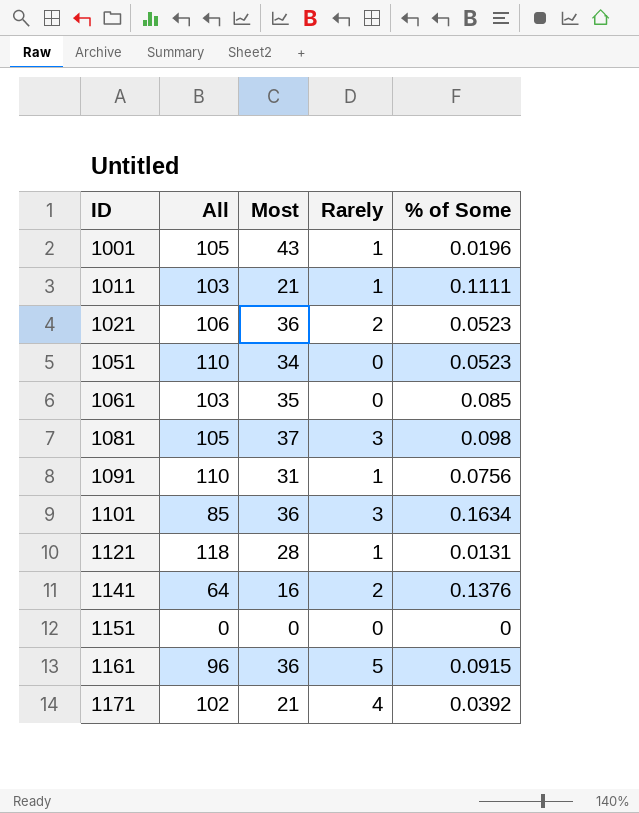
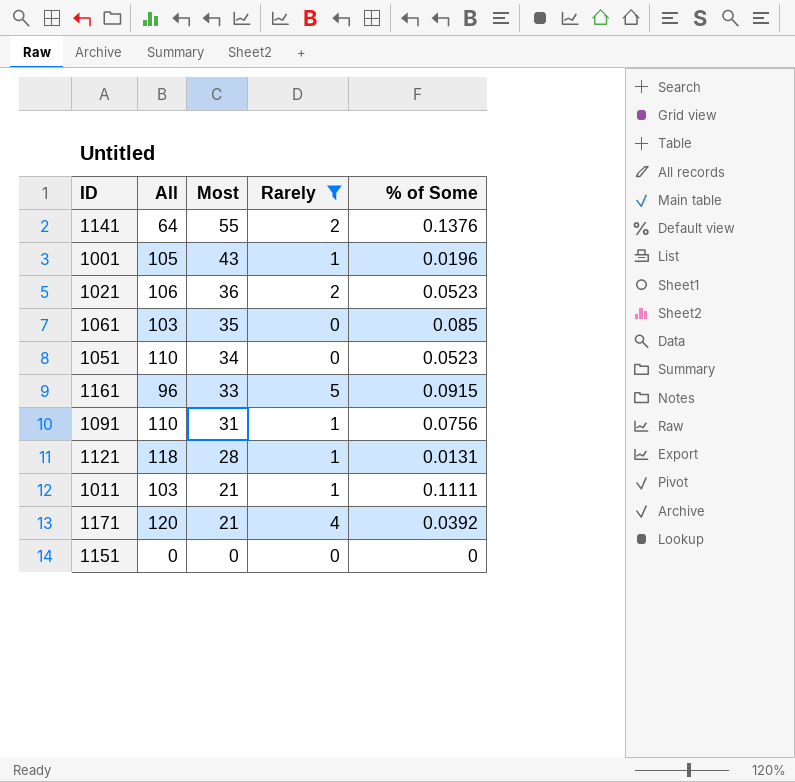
filter: none -> Rarely != 3
row order: ID ascending -> Most descending
1141 | Most: 16 -> 55
1161 | Most: 36 -> 33
1171 | All: 102 -> 120

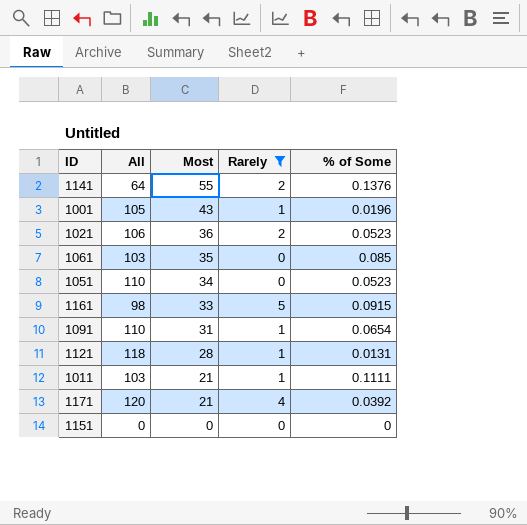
1161 | All: 96 -> 98
1091 | % of Some: 0.0756 -> 0.0654

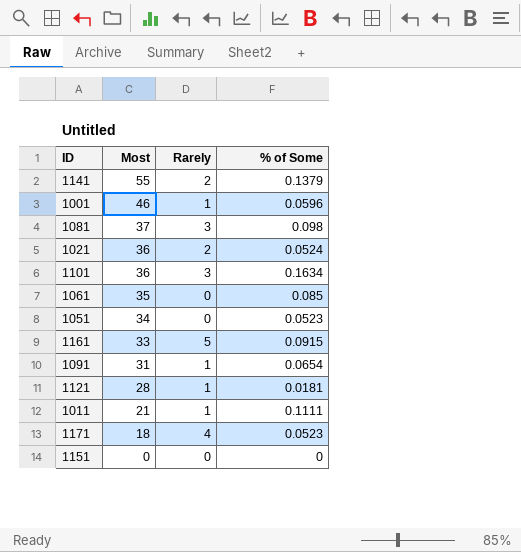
filter: Rarely != 3 -> none
column All | position: 2 -> none
1141 | % of Some: 0.1376 -> 0.1379
1001 | Most: 43 -> 46
1001 | % of Some: 0.0196 -> 0.0596
1021 | % of Some: 0.0523 -> 0.0524
1121 | % of Some: 0.0131 -> 0.0181
1171 | Most: 21 -> 18
1171 | % of Some: 0.0392 -> 0.0523

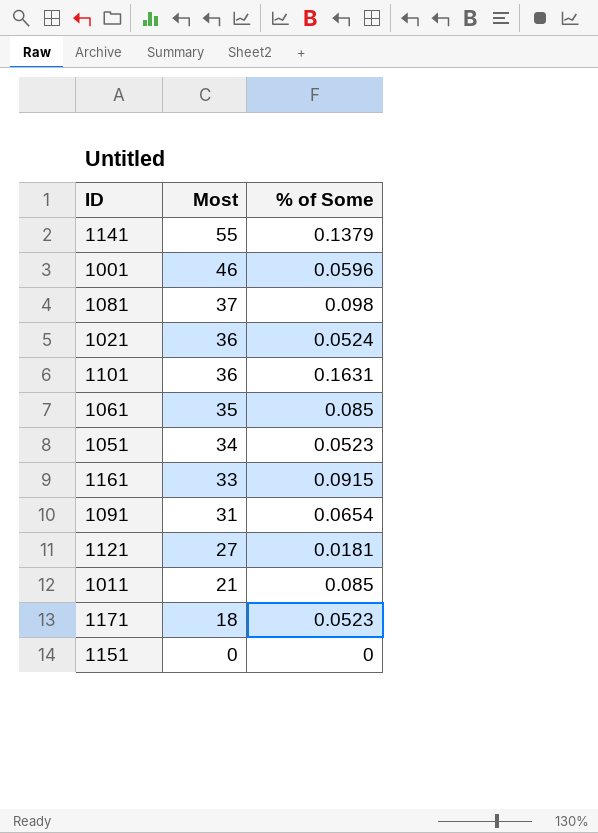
column Rarely | position: 3 -> none
1101 | % of Some: 0.1634 -> 0.1631
1121 | Most: 28 -> 27
1011 | % of Some: 0.1111 -> 0.085

